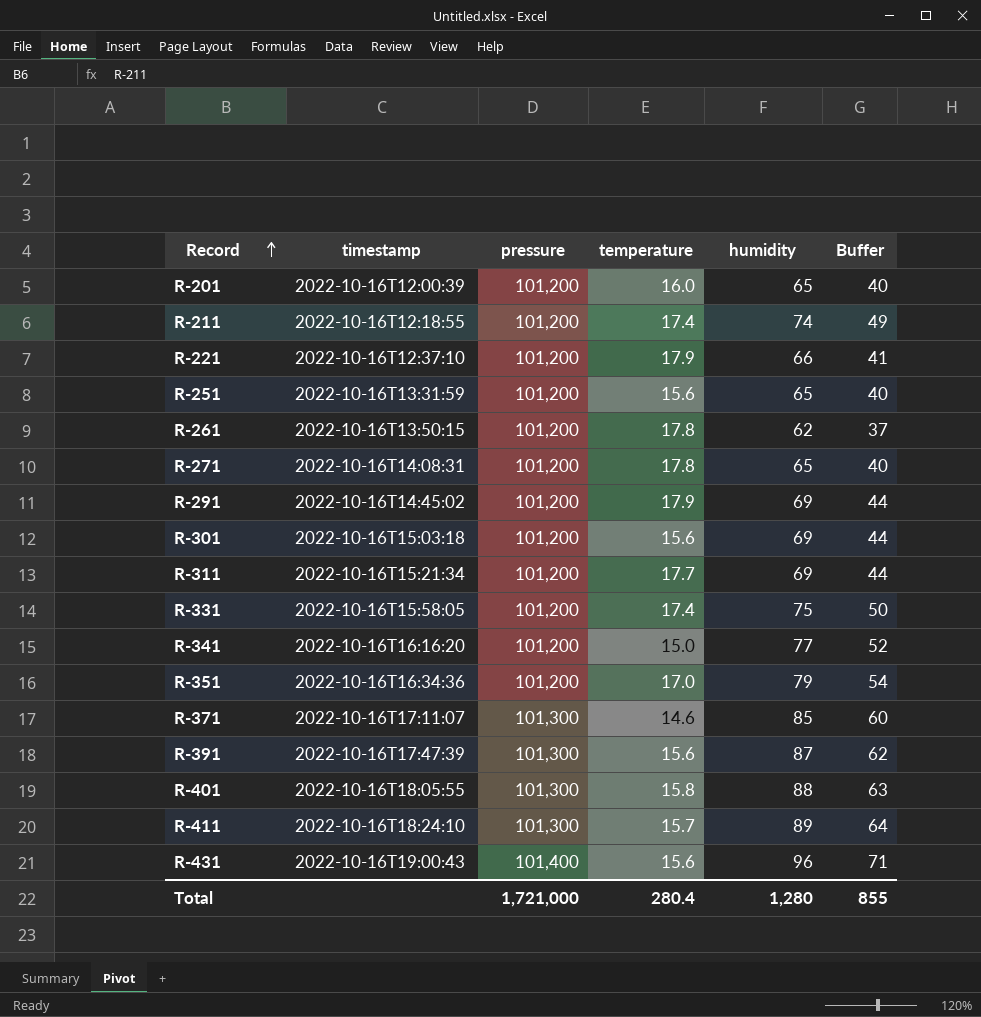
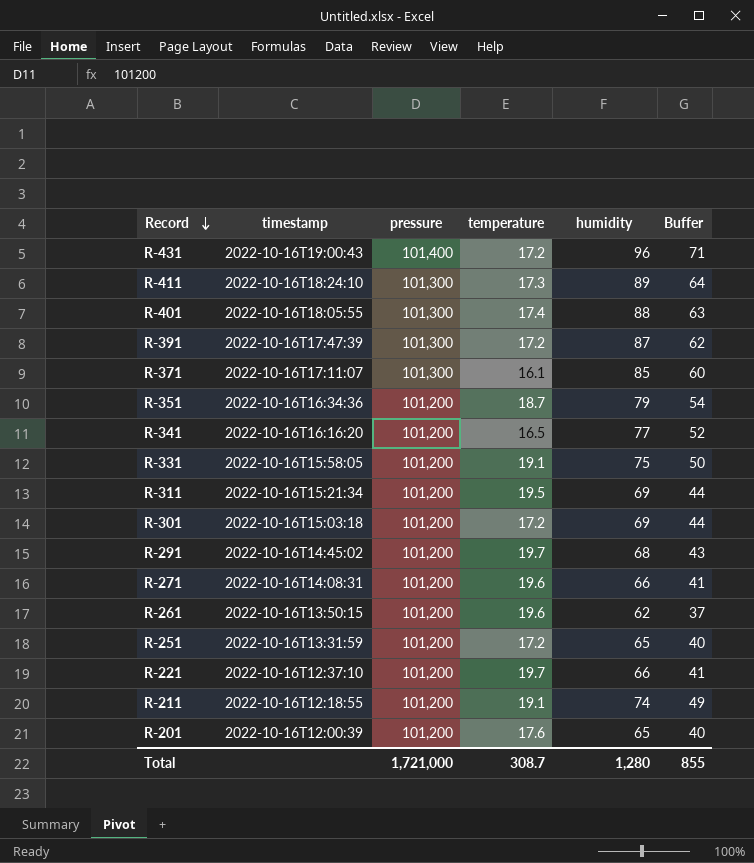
row order: Record ascending -> Record descending
R-431 | temperature: 15.6 -> 17.2
R-411 | temperature: 15.7 -> 17.3
R-401 | temperature: 15.8 -> 17.4
R-391 | temperature: 15.6 -> 17.2
R-371 | temperature: 14.6 -> 16.1
R-351 | temperature: 17.0 -> 18.7
R-341 | temperature: 15.0 -> 16.5
R-331 | temperature: 17.4 -> 19.1
R-311 | temperature: 17.7 -> 19.5
R-301 | temperature: 15.6 -> 17.2
R-291 | temperature: 17.9 -> 19.7
R-291 | humidity: 69 -> 68
R-291 | Buffer: 44 -> 43
R-271 | temperature: 17.8 -> 19.6
R-271 | humidity: 65 -> 66
R-271 | Buffer: 40 -> 41
R-261 | temperature: 17.8 -> 19.6
R-251 | temperature: 15.6 -> 17.2
R-221 | temperature: 17.9 -> 19.7
R-211 | temperature: 17.4 -> 19.1
R-201 | temperature: 16.0 -> 17.6
Total | temperature: 280.4 -> 308.7

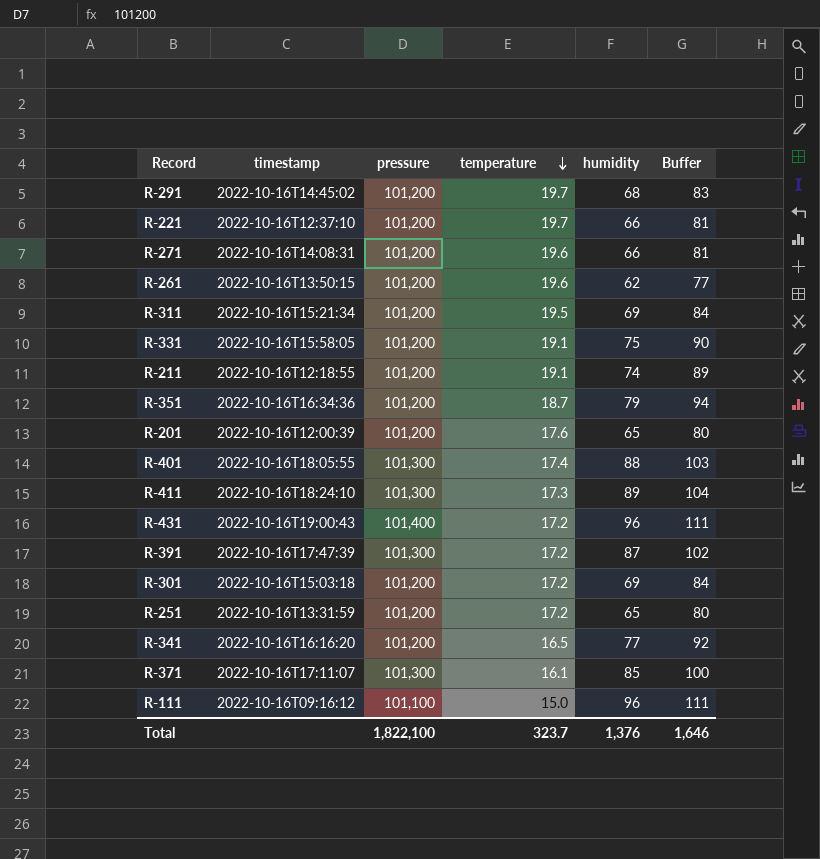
row order: Record descending -> temperature descending
column Buffer | formula: [humidity] - 25 -> [humidity] + 15
row R-111: none -> 2022-10-16T09:16:12 | 101,100 | 15.0 | 96 | 111
Total | pressure: 1,721,000 -> 1,822,100
Total | temperature: 308.7 -> 323.7
Total | humidity: 1,280 -> 1,376
Total | Buffer: 855 -> 1,646

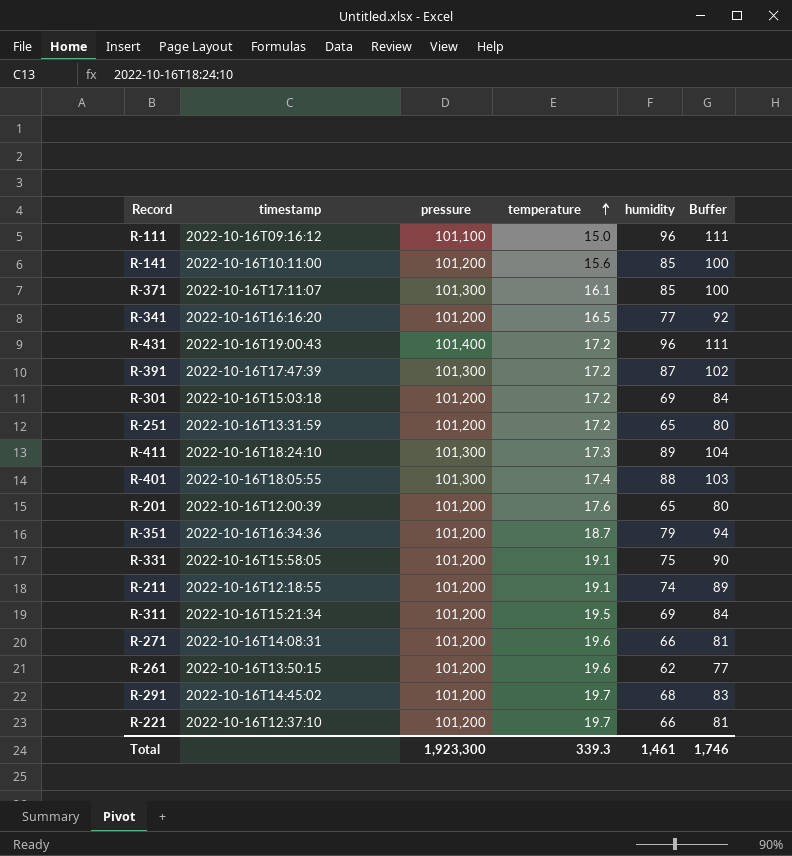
row order: temperature descending -> temperature ascending
row R-141: none -> 2022-10-16T10:11:00 | 101,200 | 15.6 | 85 | 100
Total | pressure: 1,822,100 -> 1,923,300
Total | temperature: 323.7 -> 339.3
Total | humidity: 1,376 -> 1,461
Total | Buffer: 1,646 -> 1,746

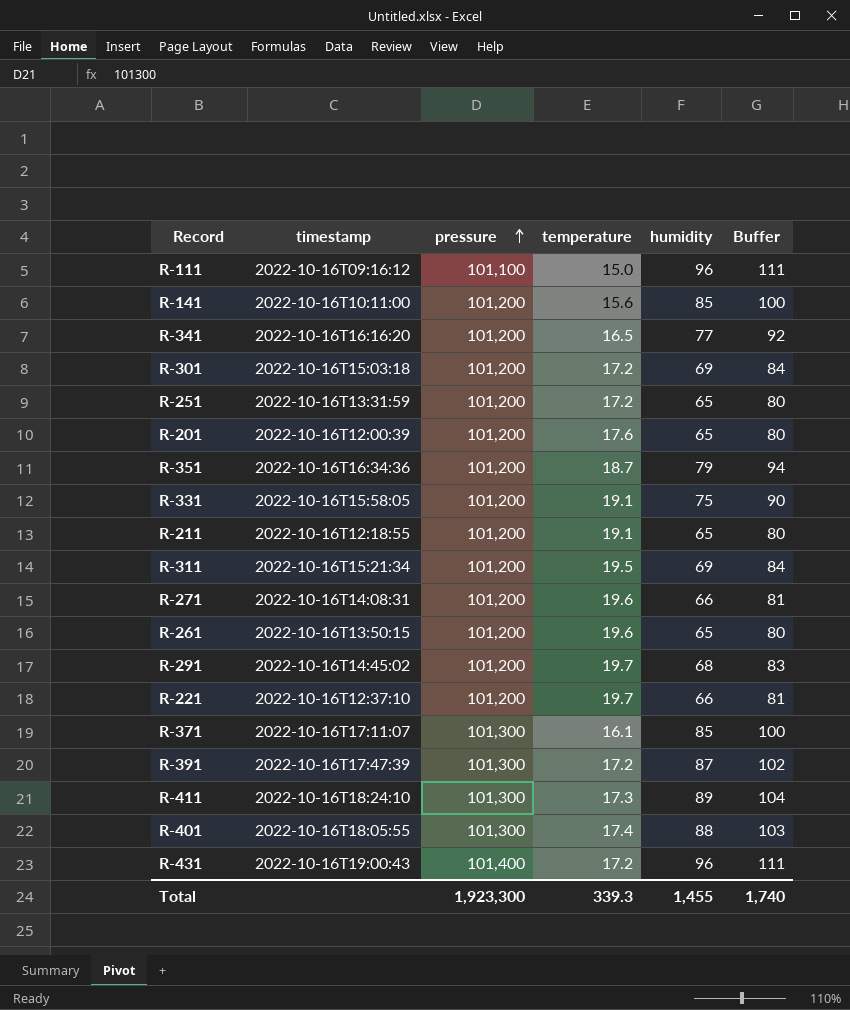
row order: temperature ascending -> pressure ascending
R-211 | humidity: 74 -> 65
R-211 | Buffer: 89 -> 80
R-261 | humidity: 62 -> 65
R-261 | Buffer: 77 -> 80
Total | humidity: 1,461 -> 1,455
Total | Buffer: 1,746 -> 1,740

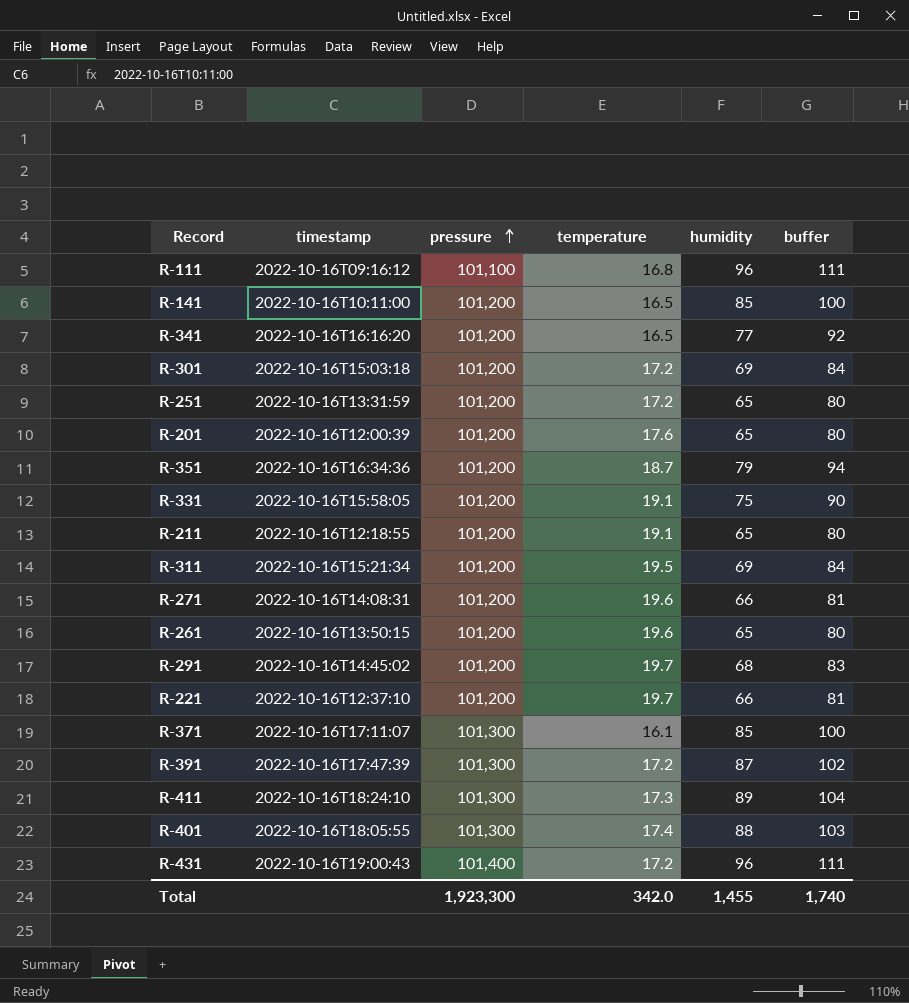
column name: Buffer -> buffer
R-111 | temperature: 15.0 -> 16.8
R-141 | temperature: 15.6 -> 16.5
Total | temperature: 339.3 -> 342.0

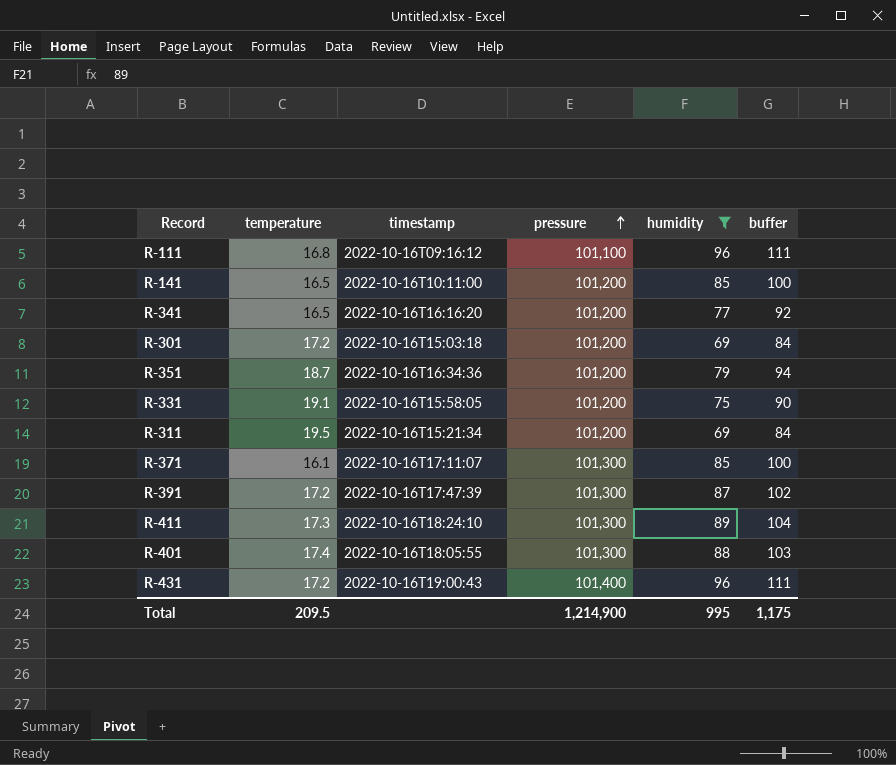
filter: none -> humidity >= 69
column temperature | position: 4 -> 2
Total | temperature: 342.0 -> 209.5
Total | pressure: 1,923,300 -> 1,214,900
Total | humidity: 1,455 -> 995
Total | buffer: 1,740 -> 1,175

